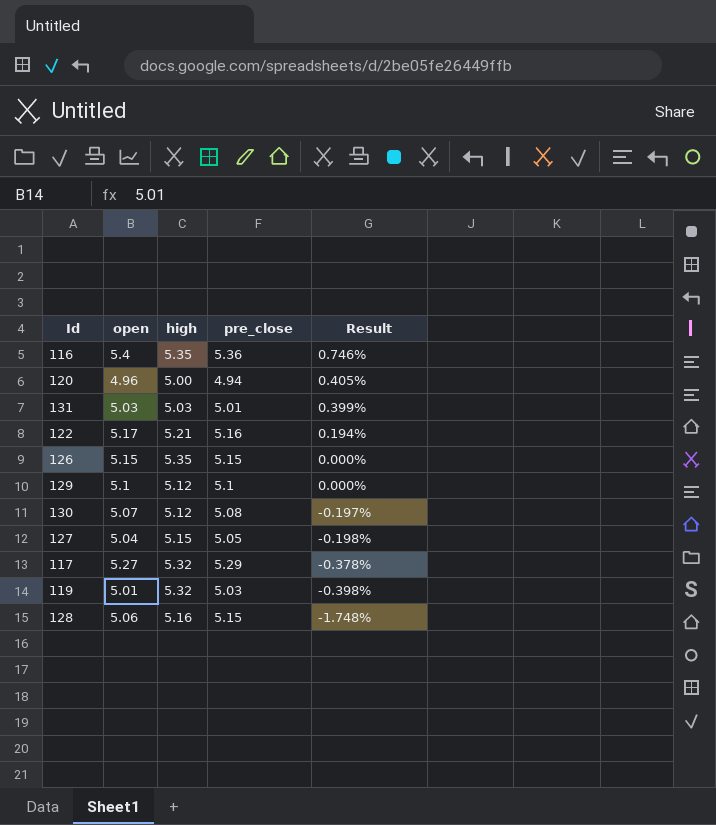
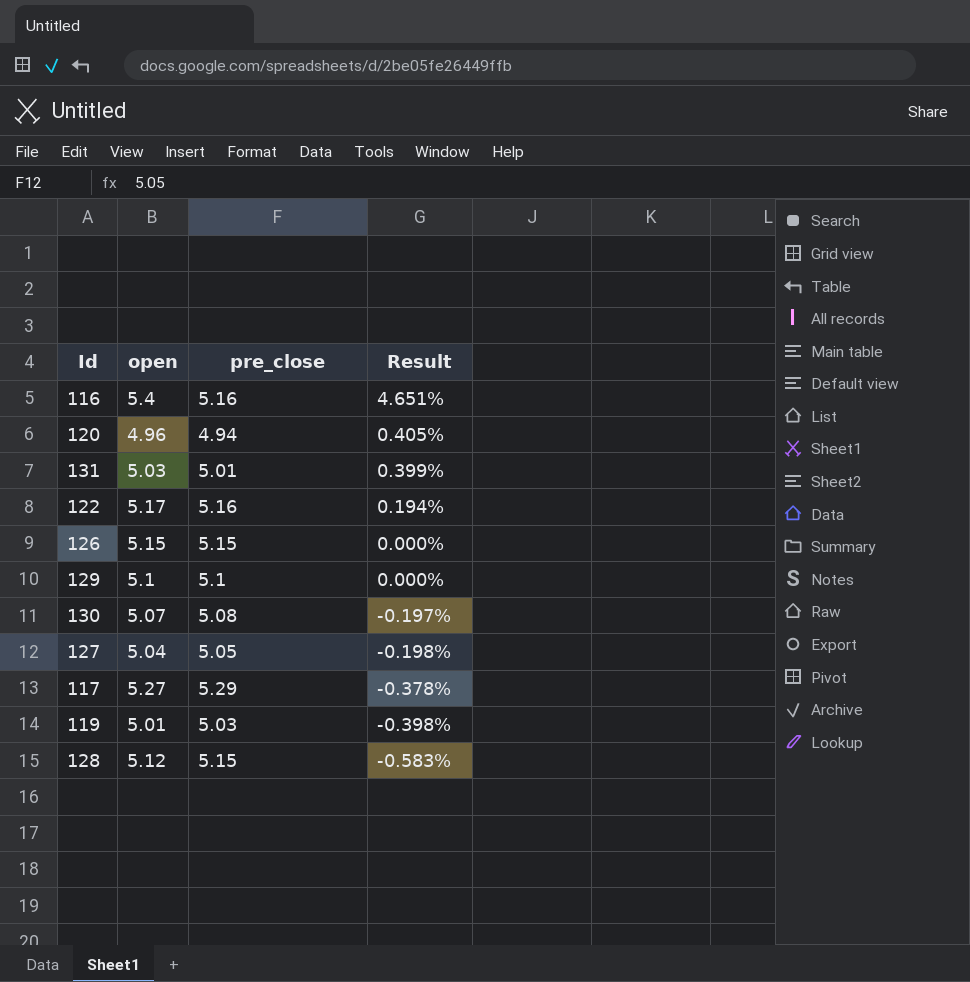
column high | position: 3 -> none
116 | pre_close: 5.36 -> 5.16
116 | Result: 0.746% -> 4.651%
128 | open: 5.06 -> 5.12
128 | Result: -1.748% -> -0.583%

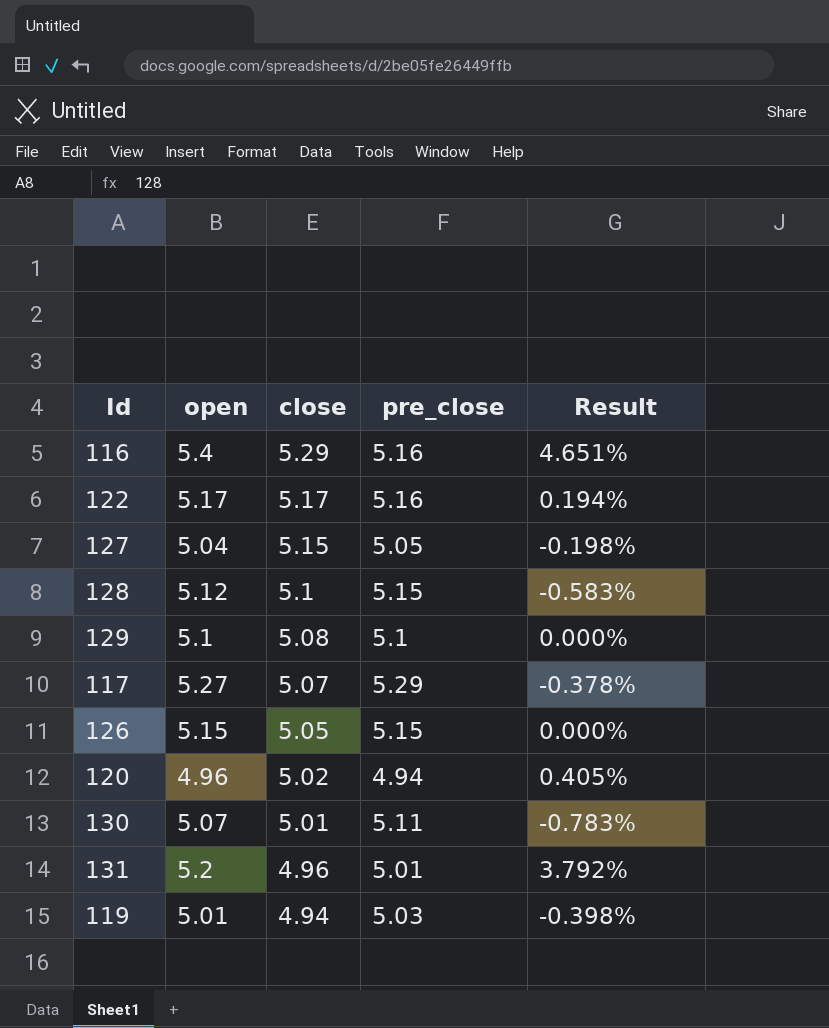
row order: Result descending -> close descending
column close | position: none -> 3
130 | pre_close: 5.08 -> 5.11
130 | Result: -0.197% -> -0.783%
131 | open: 5.03 -> 5.2
131 | Result: 0.399% -> 3.792%

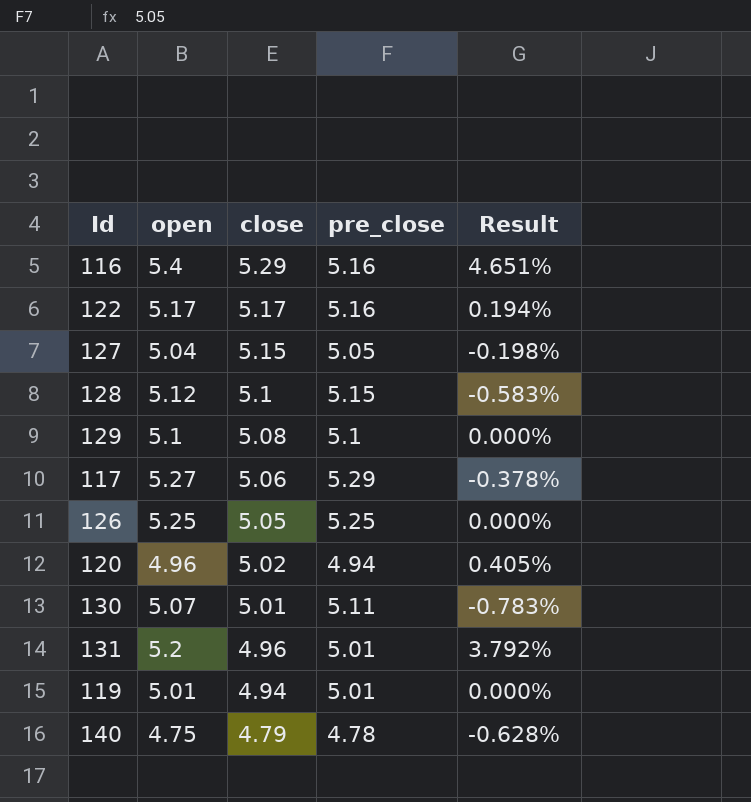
117 | close: 5.07 -> 5.06
126 | open: 5.15 -> 5.25
126 | pre_close: 5.15 -> 5.25
119 | pre_close: 5.03 -> 5.01
119 | Result: -0.398% -> 0.000%
row 140: none -> 4.75 | 4.79 | 4.78 | -0.628%

